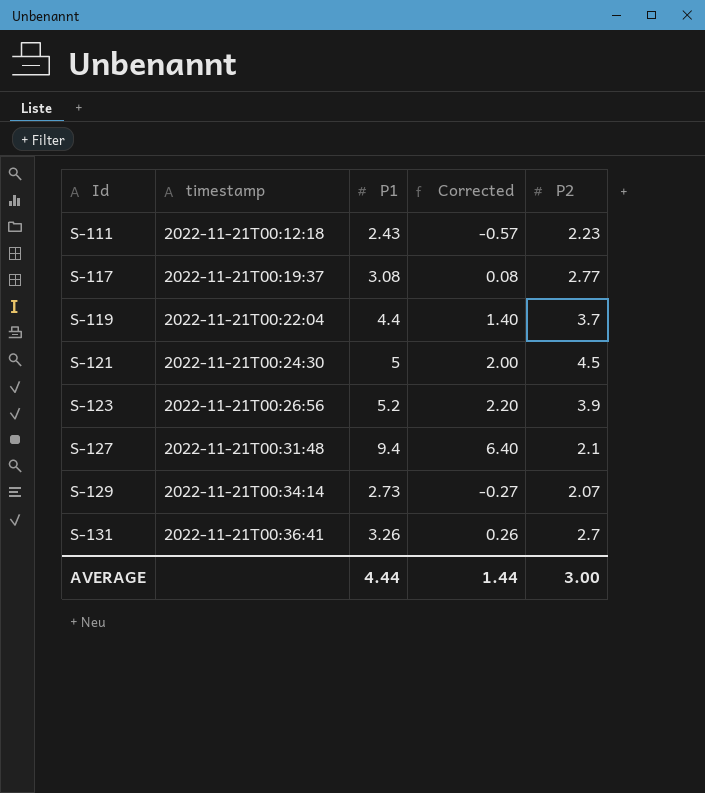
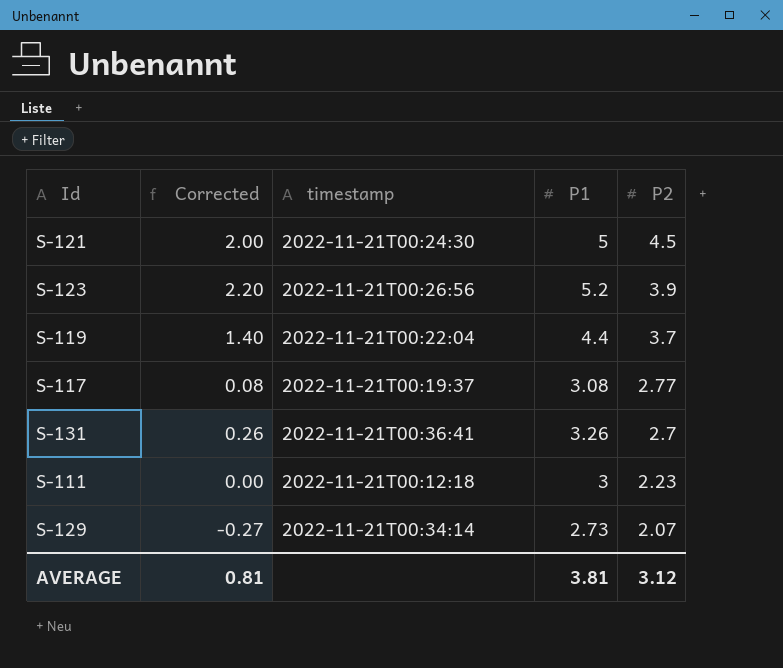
row order: Id ascending -> P2 descending
column Corrected | position: 4 -> 2
row S-127: 2022-11-21T00:31:48 | 9.4 | 6.40 | 2.1 -> none
S-111 | Corrected: -0.57 -> 0.00
S-111 | P1: 2.43 -> 3
AVERAGE | Corrected: 1.44 -> 0.81
AVERAGE | P1: 4.44 -> 3.81
AVERAGE | P2: 3.00 -> 3.12

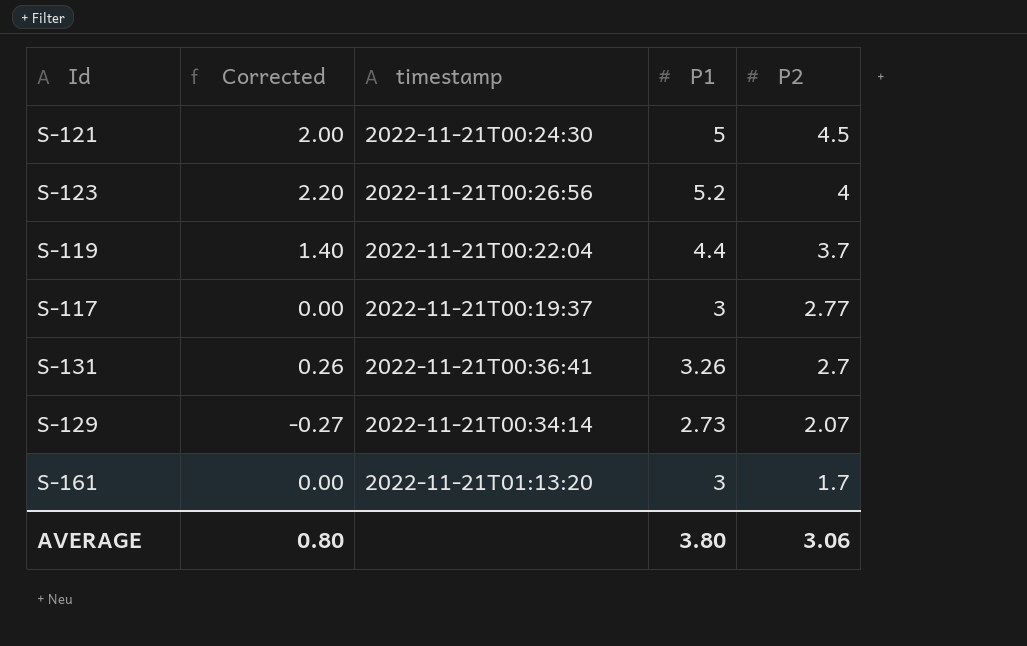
row S-111: 0.00 | 2022-11-21T00:12:18 | 3 | 2.23 -> none
S-123 | P2: 3.9 -> 4
S-117 | Corrected: 0.08 -> 0.00
S-117 | P1: 3.08 -> 3
row S-161: none -> 0.00 | 2022-11-21T01:13:20 | 3 | 1.7
AVERAGE | Corrected: 0.81 -> 0.80
AVERAGE | P1: 3.81 -> 3.80
AVERAGE | P2: 3.12 -> 3.06

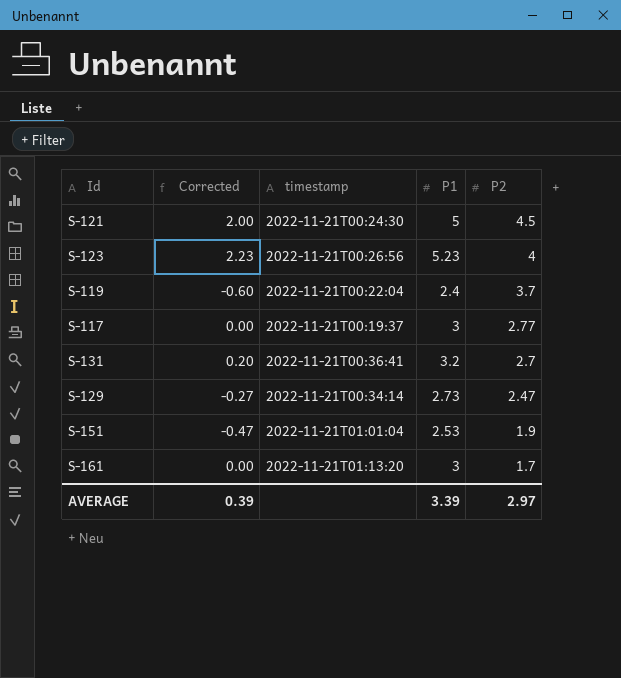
S-123 | Corrected: 2.20 -> 2.23
S-123 | P1: 5.2 -> 5.23
S-119 | Corrected: 1.40 -> -0.60
S-119 | P1: 4.4 -> 2.4
S-131 | Corrected: 0.26 -> 0.20
S-131 | P1: 3.26 -> 3.2
S-129 | P2: 2.07 -> 2.47
row S-151: none -> -0.47 | 2022-11-21T01:01:04 | 2.53 | 1.9
AVERAGE | Corrected: 0.80 -> 0.39
AVERAGE | P1: 3.80 -> 3.39
AVERAGE | P2: 3.06 -> 2.97

